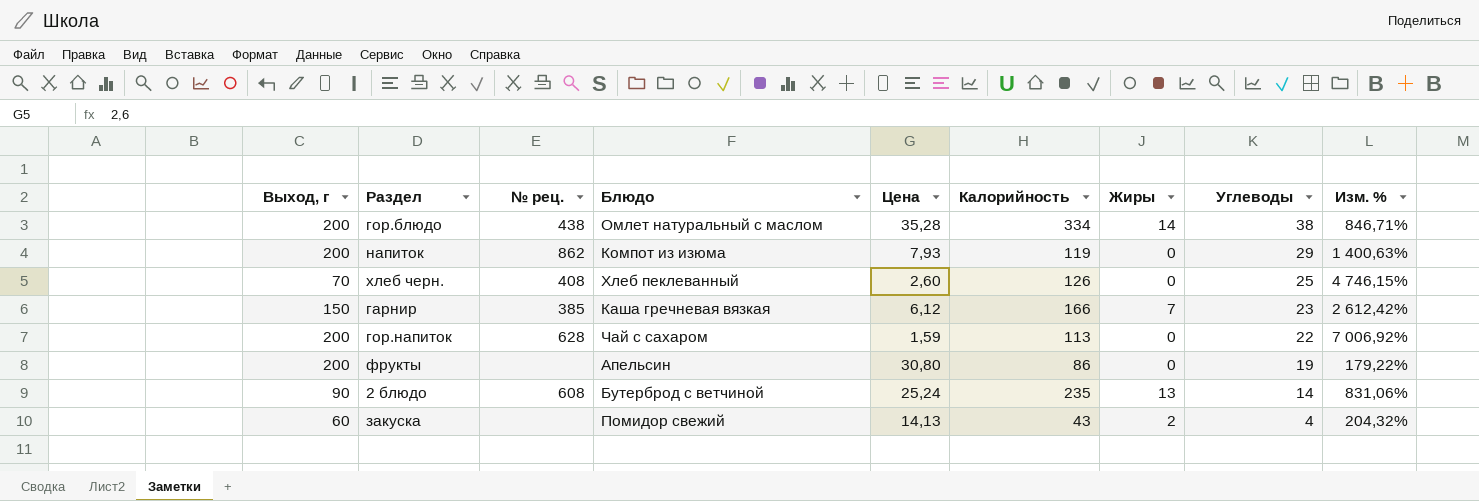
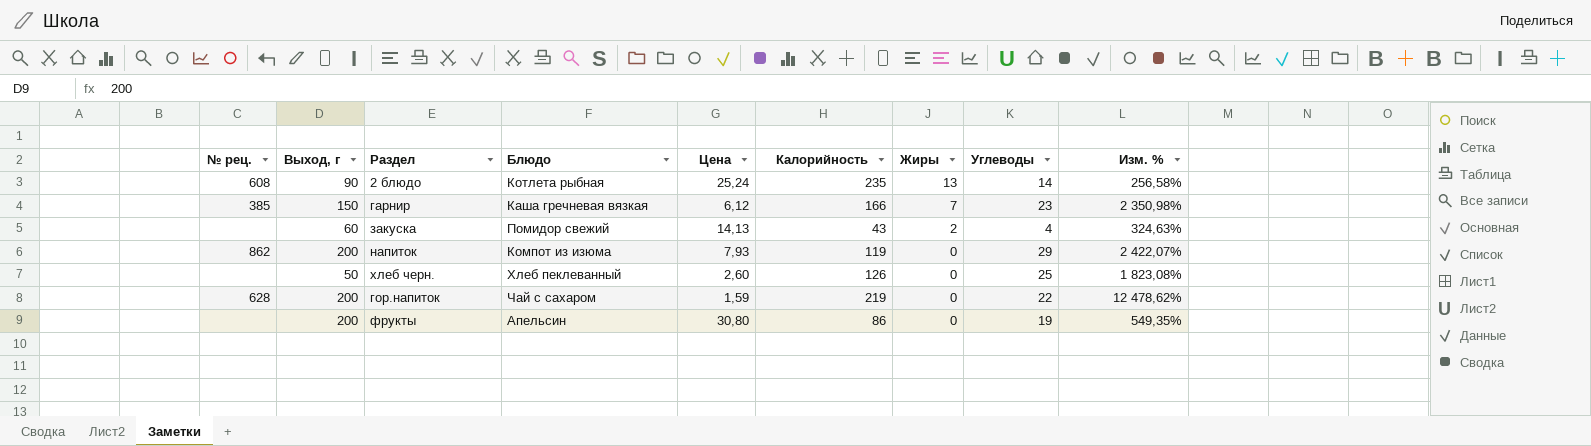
row order: Углеводы descending -> Жиры descending
column № рец. | position: 3 -> 1
column Изм. % | formula: ([Калорийность] - [Цена]) / [Цена] -> ([Выход, г] - [Цена]) / [Цена]
row гор.блюдо: 200 | 438 | Омлет натуральный с маслом | 35,28 | 334 | 14 | 38 | 846,71% -> none
2 блюдо | Блюдо: Бутерброд с ветчиной -> Котлета рыбная
хлеб черн. | № рец.: 408 -> none
хлеб черн. | Выход, г: 70 -> 50
гор.напиток | Калорийность: 113 -> 219

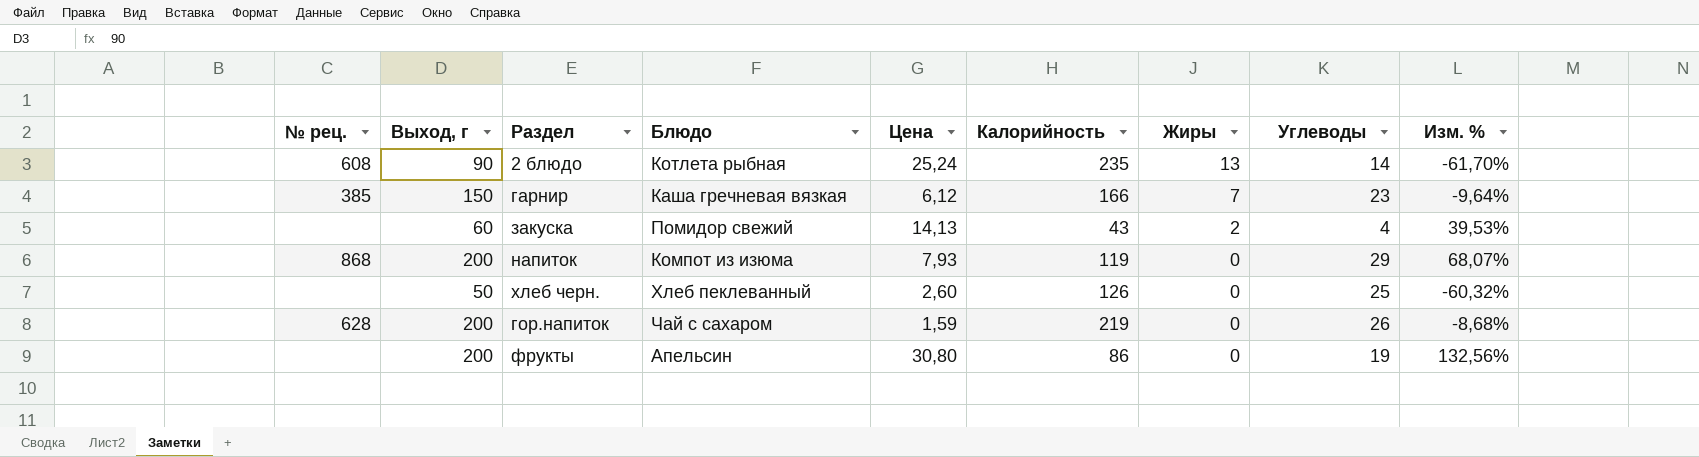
column Изм. % | formula: ([Выход, г] - [Цена]) / [Цена] -> ([Выход, г] - [Калорийность]) / [Калорийность]
напиток | № рец.: 862 -> 868
гор.напиток | Углеводы: 22 -> 26

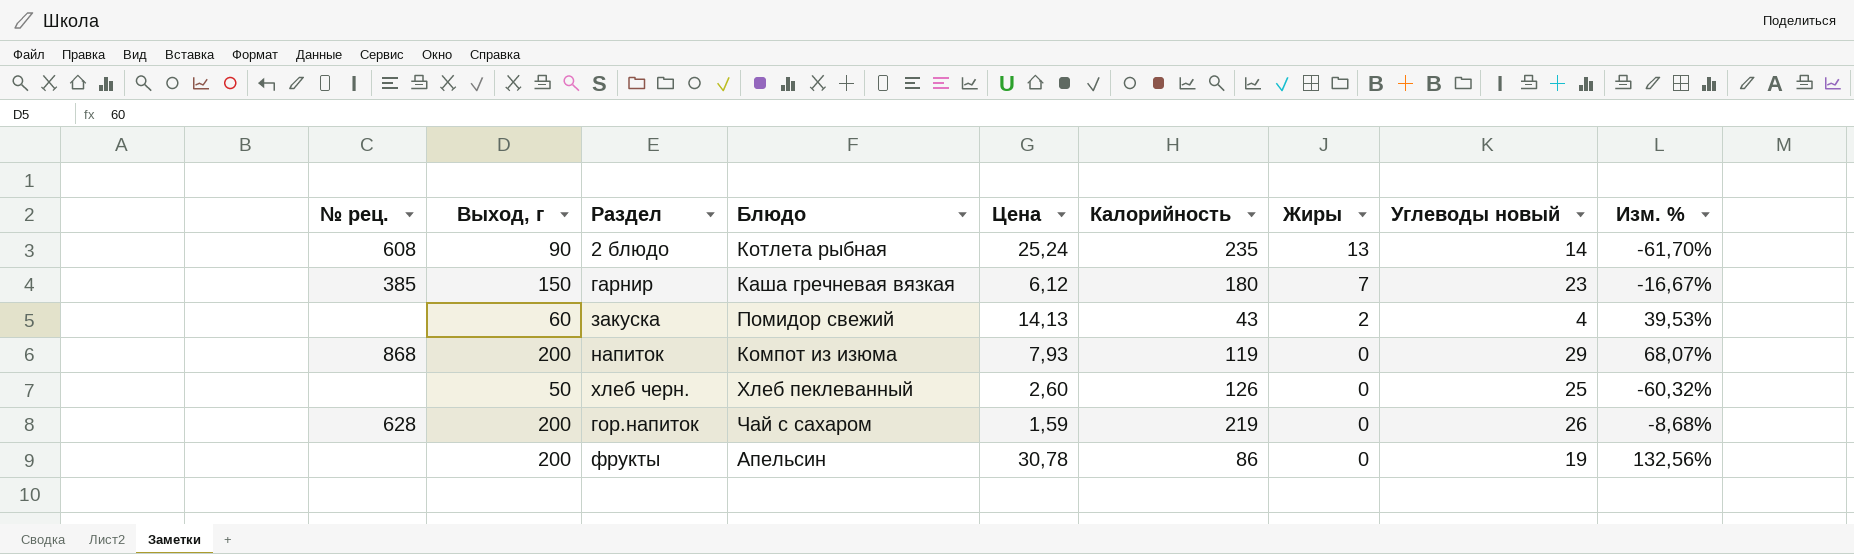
column name: Углеводы -> Углеводы новый
гарнир | Калорийность: 166 -> 180
гарнир | Изм. %: -9,64% -> -16,67%
фрукты | Цена: 30,80 -> 30,78

